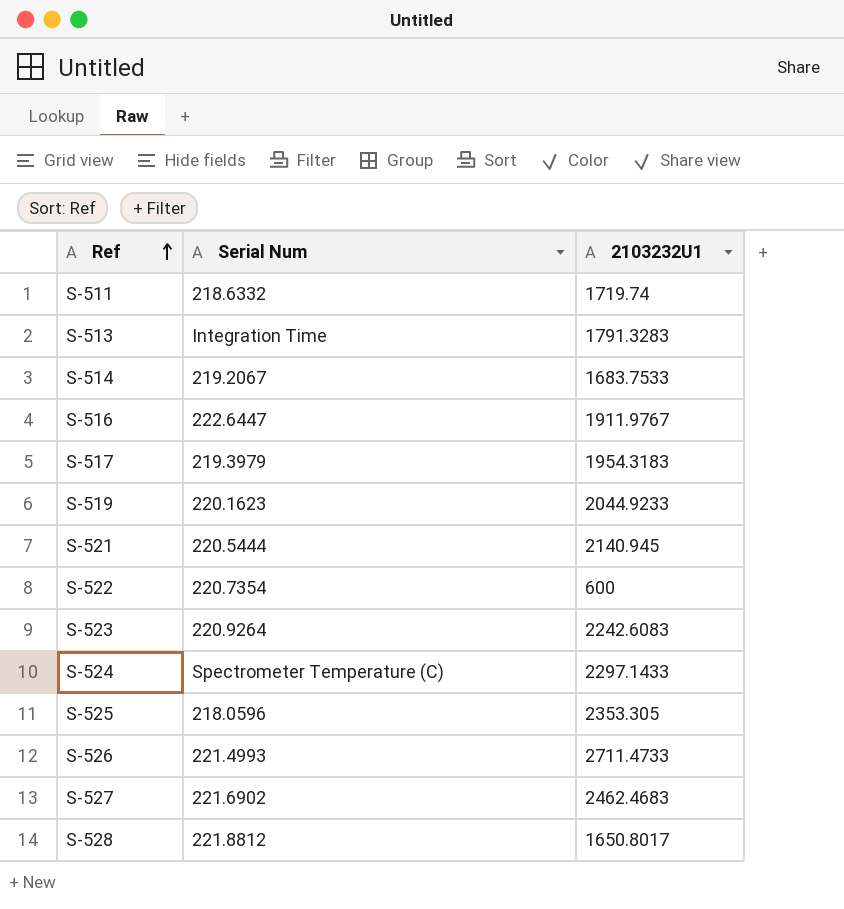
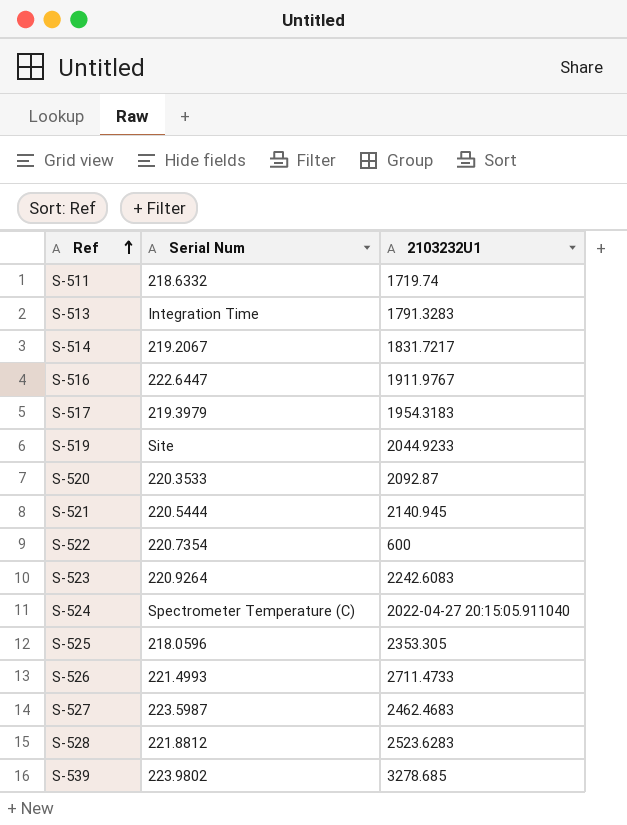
S-514 | 2103232U1: 1683.7533 -> 1831.7217
S-519 | Serial Num: 220.1623 -> Site
row S-520: none -> 220.3533 | 2092.87
S-524 | 2103232U1: 2297.1433 -> 2022-04-27 20:15:05.911040
S-527 | Serial Num: 221.6902 -> 223.5987
S-528 | 2103232U1: 1650.8017 -> 2523.6283
row S-539: none -> 223.9802 | 3278.685

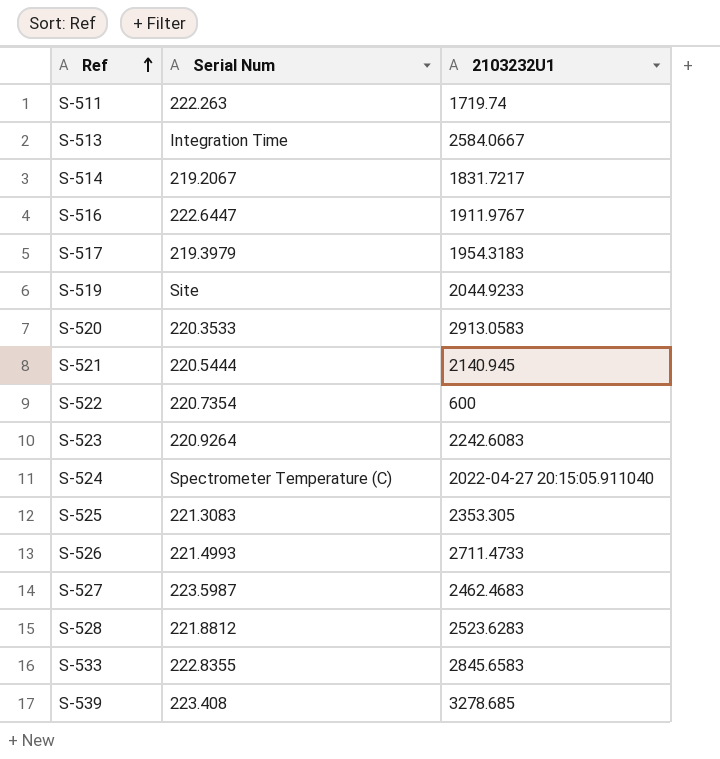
S-511 | Serial Num: 218.6332 -> 222.263
S-513 | 2103232U1: 1791.3283 -> 2584.0667
S-520 | 2103232U1: 2092.87 -> 2913.0583
S-525 | Serial Num: 218.0596 -> 221.3083
row S-533: none -> 222.8355 | 2845.6583
S-539 | Serial Num: 223.9802 -> 223.408

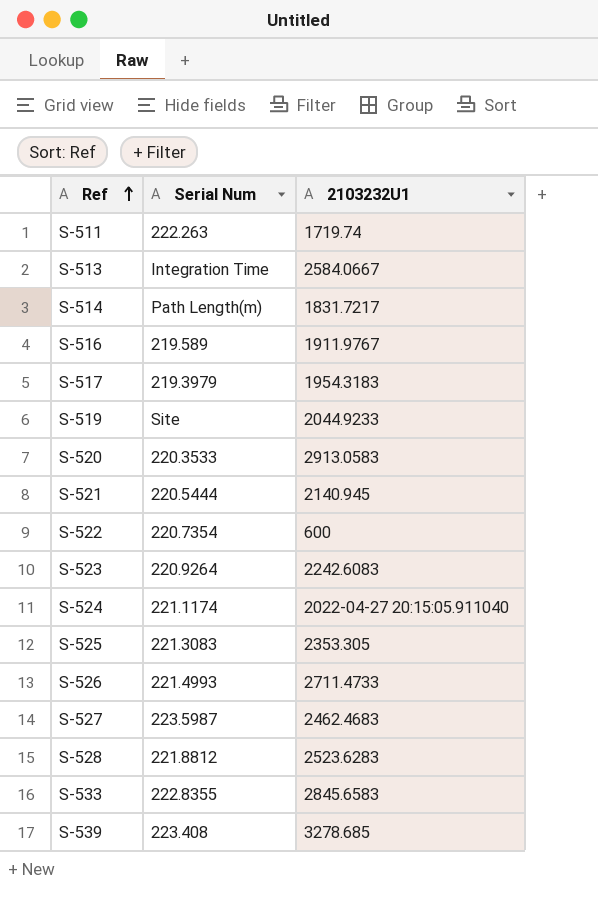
S-514 | Serial Num: 219.2067 -> Path Length(m)
S-516 | Serial Num: 222.6447 -> 219.589
S-524 | Serial Num: Spectrometer Temperature (C) -> 221.1174

